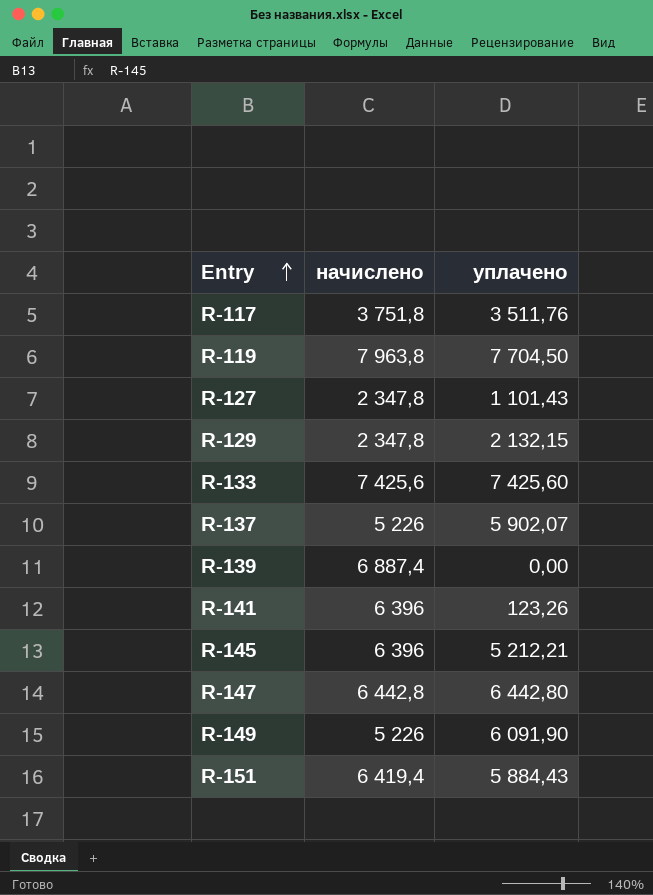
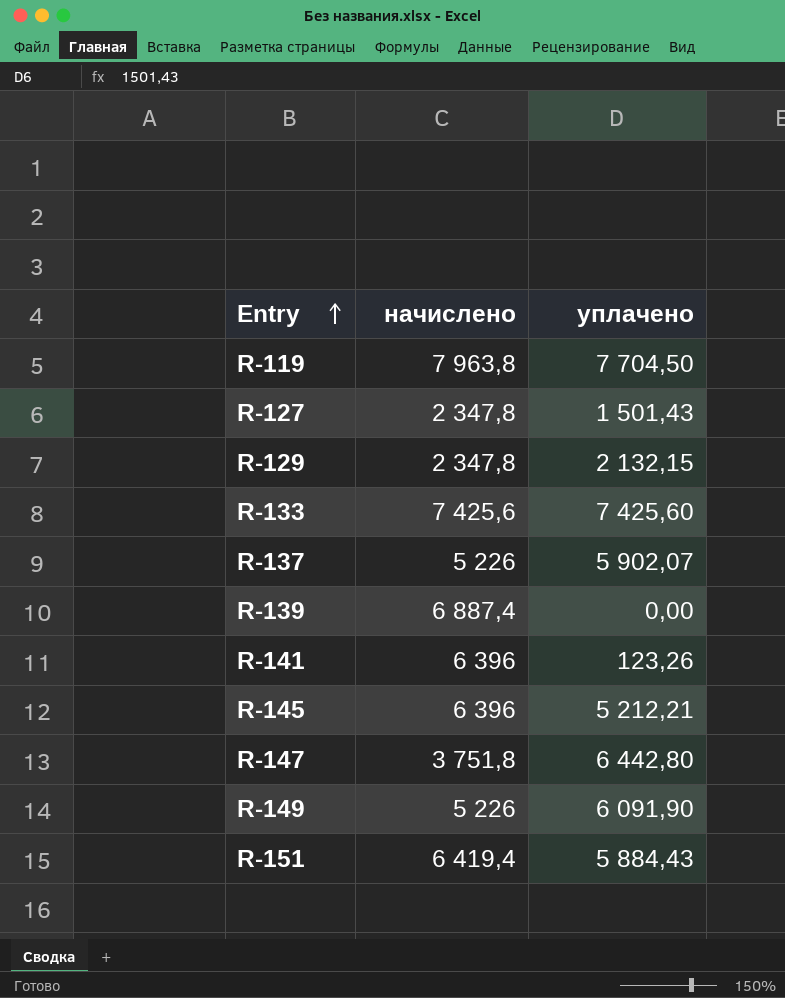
row R-117: 3 751,8 | 3 511,76 -> none
R-127 | уплачено: 1 101,43 -> 1 501,43
R-147 | начислено: 6 442,8 -> 3 751,8

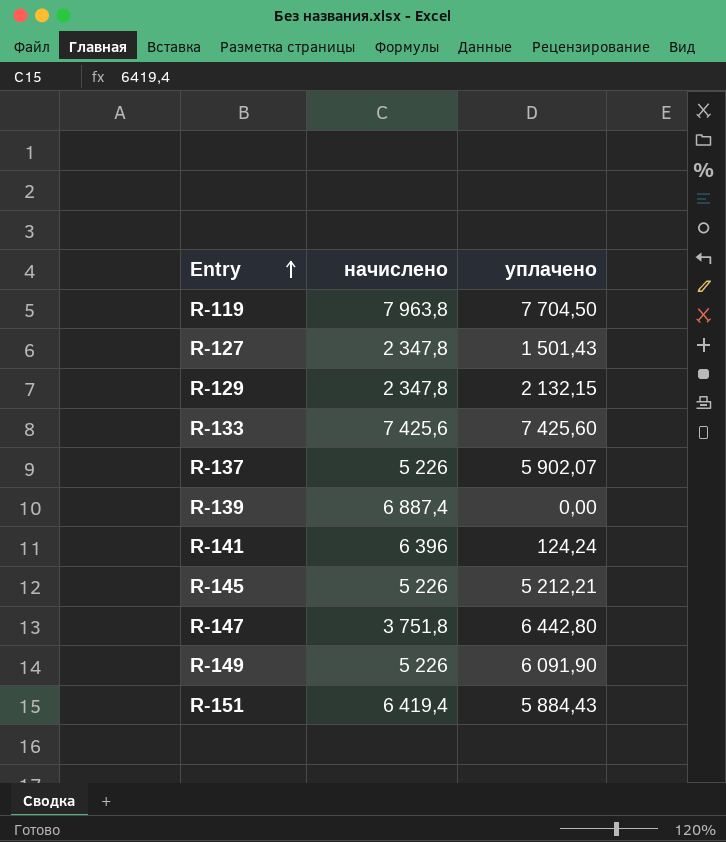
R-141 | уплачено: 123,26 -> 124,24
R-145 | начислено: 6 396 -> 5 226

